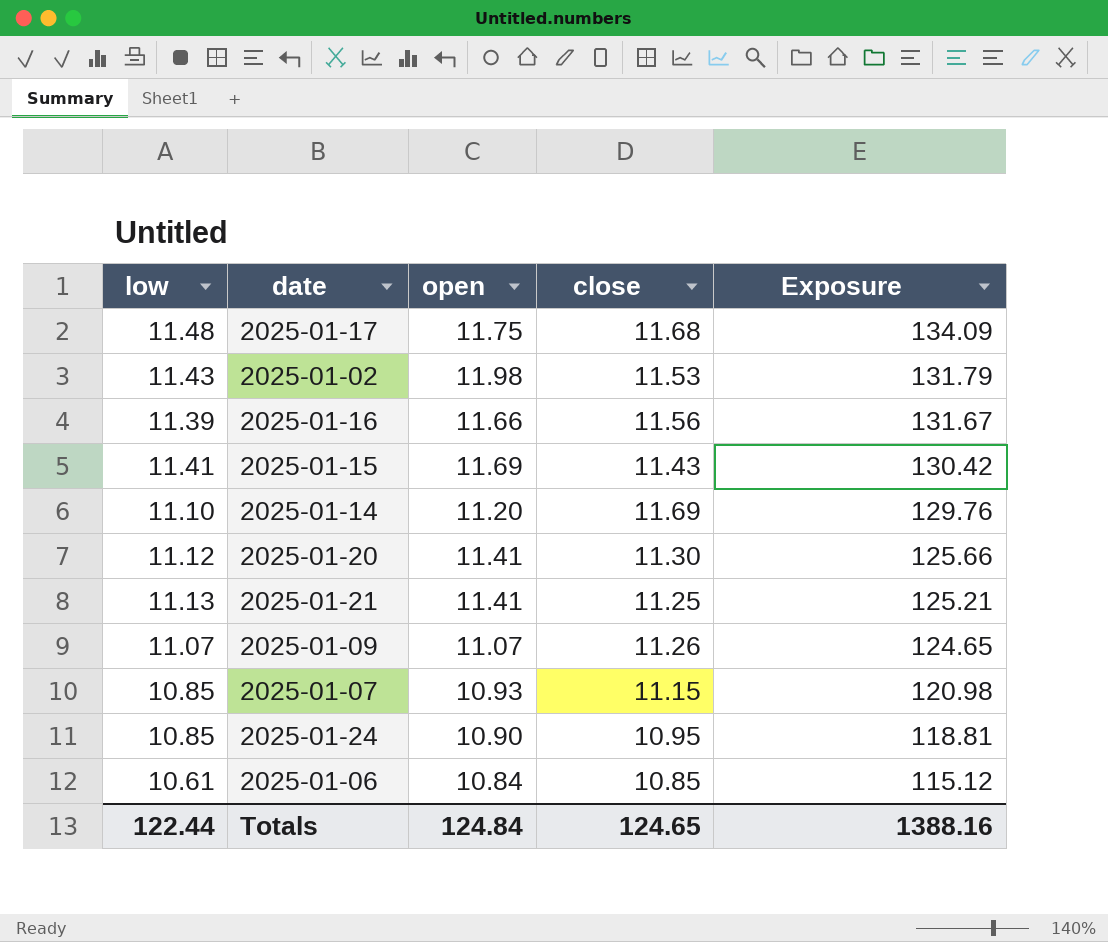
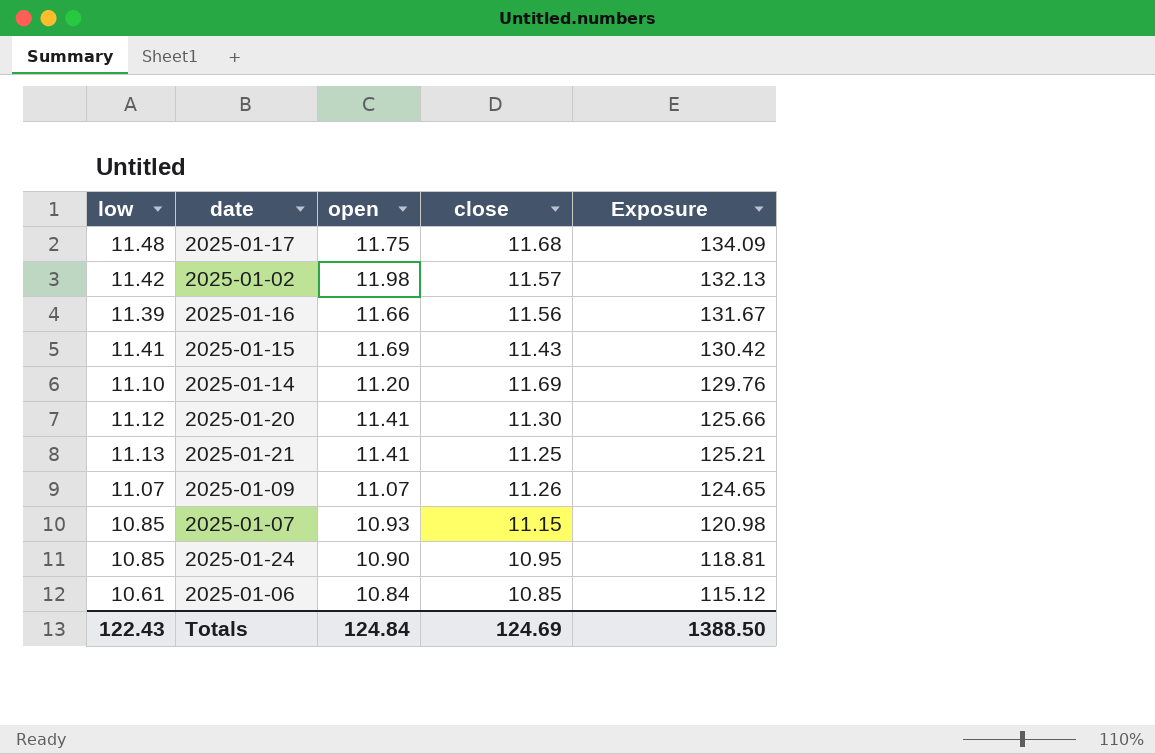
2025-01-02 | low: 11.43 -> 11.42
2025-01-02 | close: 11.53 -> 11.57
2025-01-02 | Exposure: 131.79 -> 132.13
Totals | low: 122.44 -> 122.43
Totals | close: 124.65 -> 124.69
Totals | Exposure: 1388.16 -> 1388.50

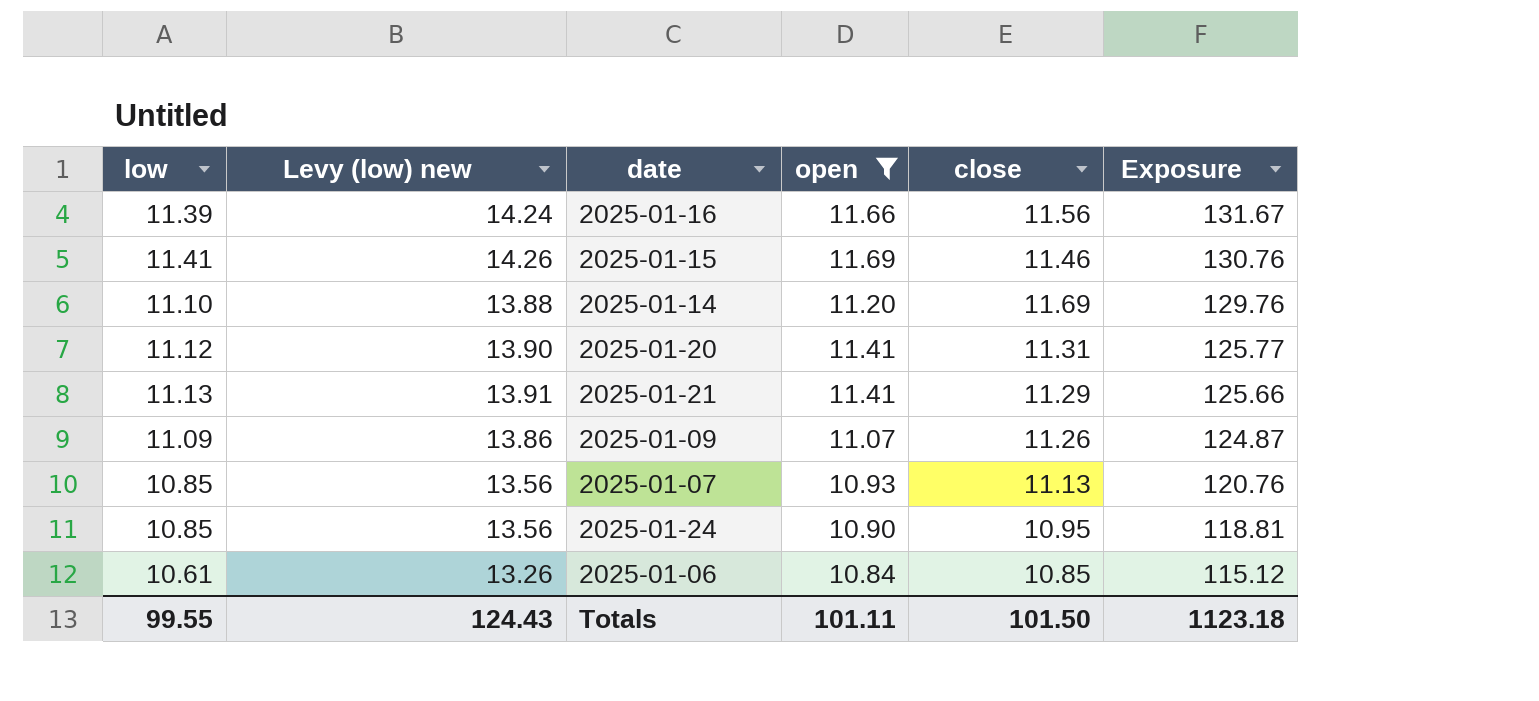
filter: none -> open <= 11.69
column Levy (low) new | formula: none -> [low] * 1.25
2025-01-15 | close: 11.43 -> 11.46
2025-01-15 | Exposure: 130.42 -> 130.76
2025-01-20 | close: 11.30 -> 11.31
2025-01-20 | Exposure: 125.66 -> 125.77
2025-01-21 | close: 11.25 -> 11.29
2025-01-21 | Exposure: 125.21 -> 125.66
2025-01-09 | low: 11.07 -> 11.09
2025-01-09 | Exposure: 124.65 -> 124.87
2025-01-07 | close: 11.15 -> 11.13
2025-01-07 | Exposure: 120.98 -> 120.76
Totals | low: 122.43 -> 99.55
Totals | open: 124.84 -> 101.11
Totals | close: 124.69 -> 101.50
Totals | Exposure: 1388.50 -> 1123.18

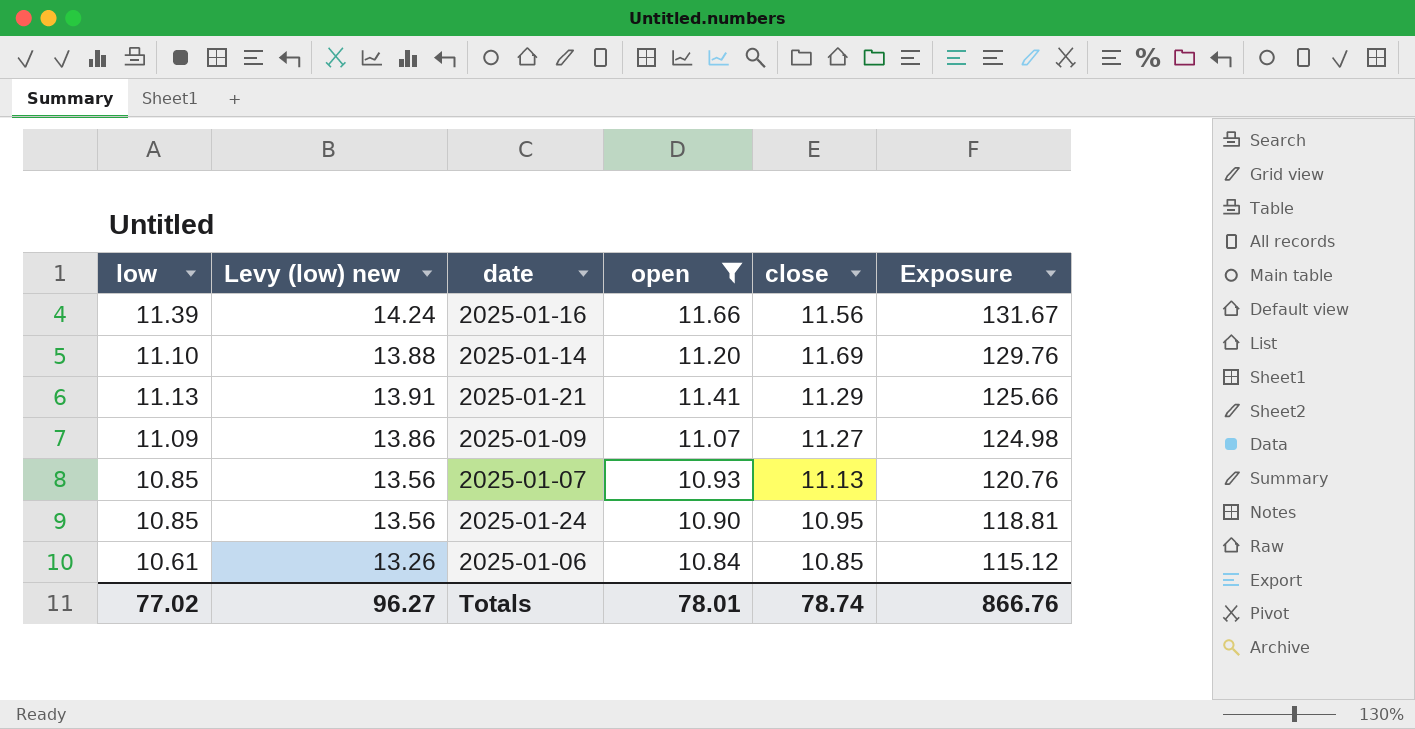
row 2025-01-15: 11.41 | 14.26 | 11.69 | 11.46 | 130.76 -> none
row 2025-01-20: 11.12 | 13.90 | 11.41 | 11.31 | 125.77 -> none
2025-01-09 | close: 11.26 -> 11.27
2025-01-09 | Exposure: 124.87 -> 124.98
Totals | low: 99.55 -> 77.02
Totals | Levy (low) new: 124.43 -> 96.27
Totals | open: 101.11 -> 78.01
Totals | close: 101.50 -> 78.74
Totals | Exposure: 1123.18 -> 866.76

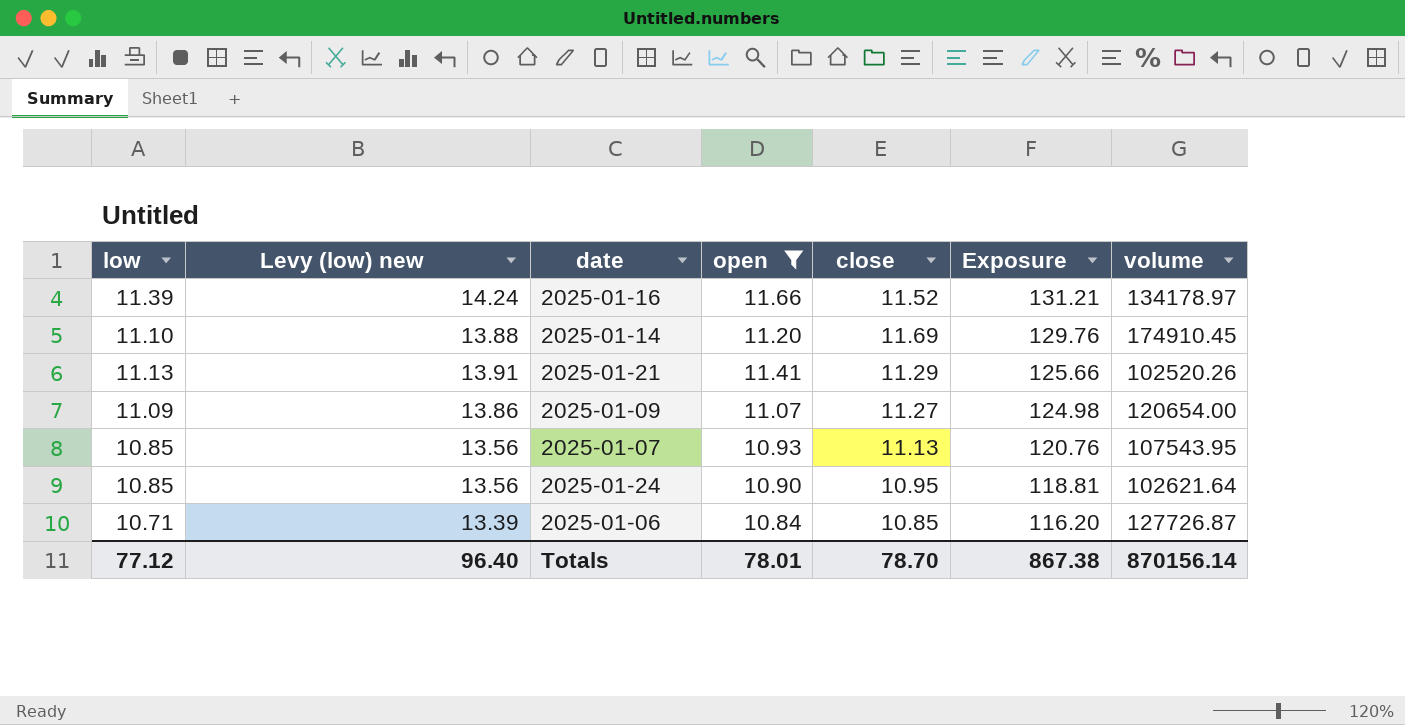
column volume | position: none -> 7
2025-01-16 | close: 11.56 -> 11.52
2025-01-16 | Exposure: 131.67 -> 131.21
2025-01-06 | low: 10.61 -> 10.71
2025-01-06 | Levy (low) new: 13.26 -> 13.39
2025-01-06 | Exposure: 115.12 -> 116.20
Totals | low: 77.02 -> 77.12
Totals | Levy (low) new: 96.27 -> 96.40
Totals | close: 78.74 -> 78.70
Totals | Exposure: 866.76 -> 867.38

